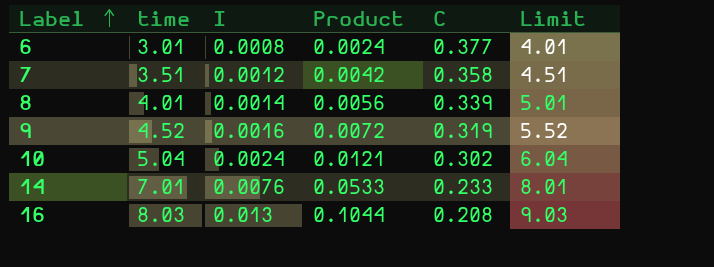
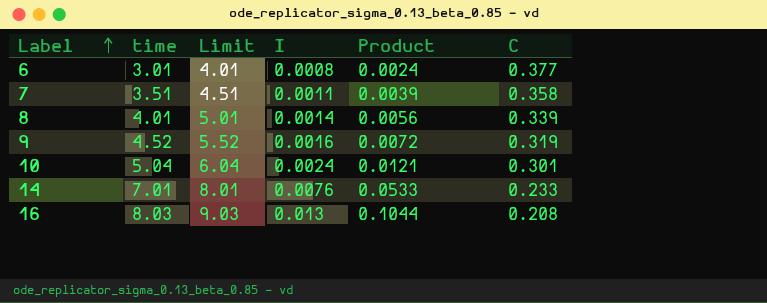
column Limit | position: 6 -> 3
7 | I: 0.0012 -> 0.0011
7 | Product: 0.0042 -> 0.0039
10 | C: 0.302 -> 0.301

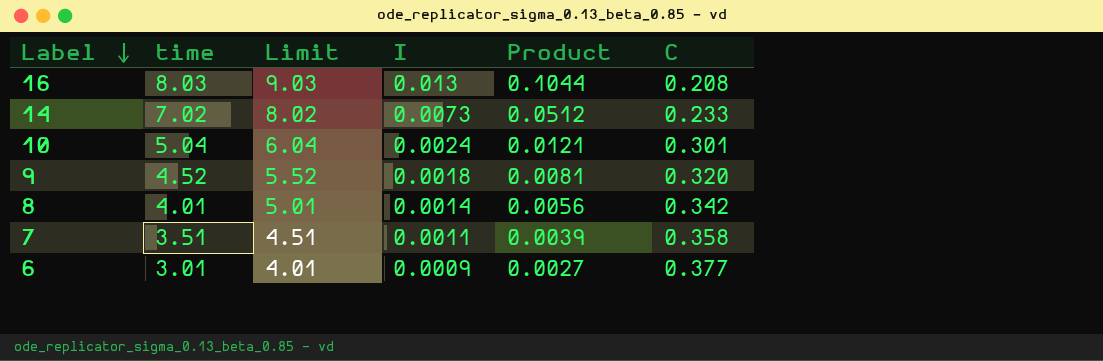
row order: Label ascending -> Label descending
14 | time: 7.01 -> 7.02
14 | Limit: 8.01 -> 8.02
14 | I: 0.0076 -> 0.0073
14 | Product: 0.0533 -> 0.0512
9 | I: 0.0016 -> 0.0018
9 | Product: 0.0072 -> 0.0081
9 | C: 0.319 -> 0.320
8 | C: 0.339 -> 0.342
6 | I: 0.0008 -> 0.0009
6 | Product: 0.0024 -> 0.0027

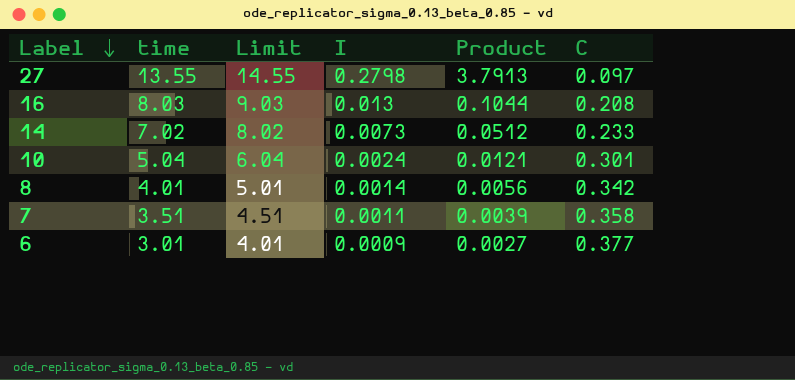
row 9: 4.52 | 5.52 | 0.0018 | 0.0081 | 0.320 -> none
row 27: none -> 13.55 | 14.55 | 0.2798 | 3.7913 | 0.097

